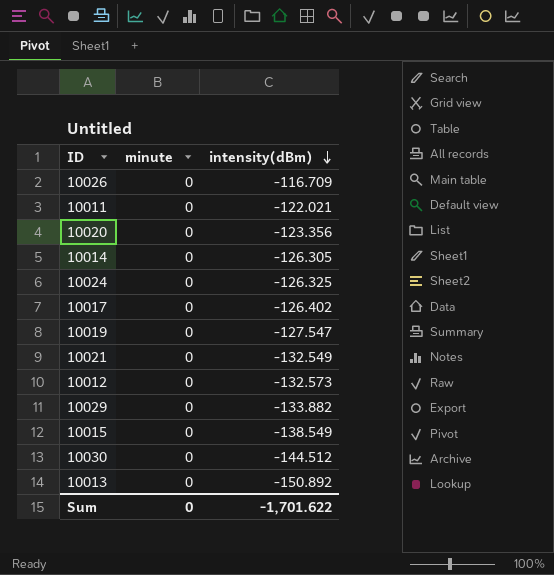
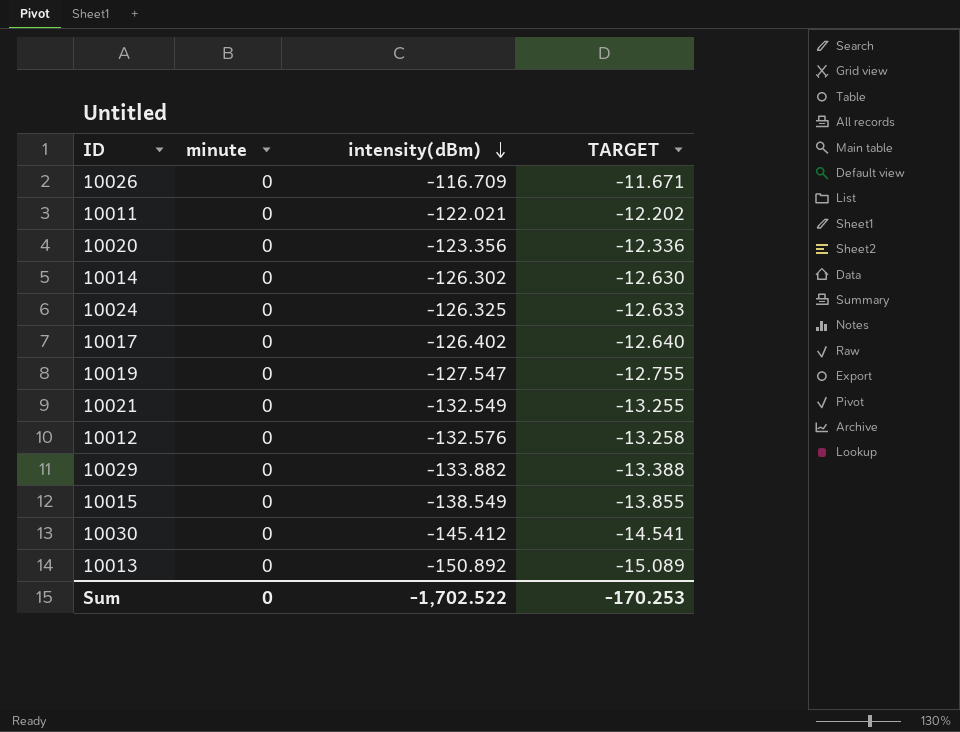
column TARGET | formula: none -> [intensity(dBm)] * 0.1
10014 | intensity(dBm): -126.305 -> -126.302
10012 | intensity(dBm): -132.573 -> -132.576
10030 | intensity(dBm): -144.512 -> -145.412
Sum | intensity(dBm): -1,701.622 -> -1,702.522

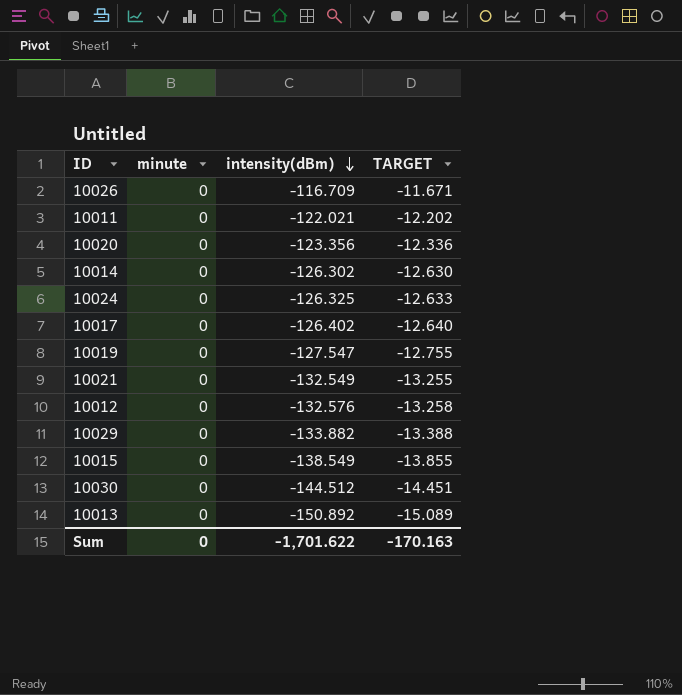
10030 | intensity(dBm): -145.412 -> -144.512
10030 | TARGET: -14.541 -> -14.451
Sum | intensity(dBm): -1,702.522 -> -1,701.622
Sum | TARGET: -170.253 -> -170.163

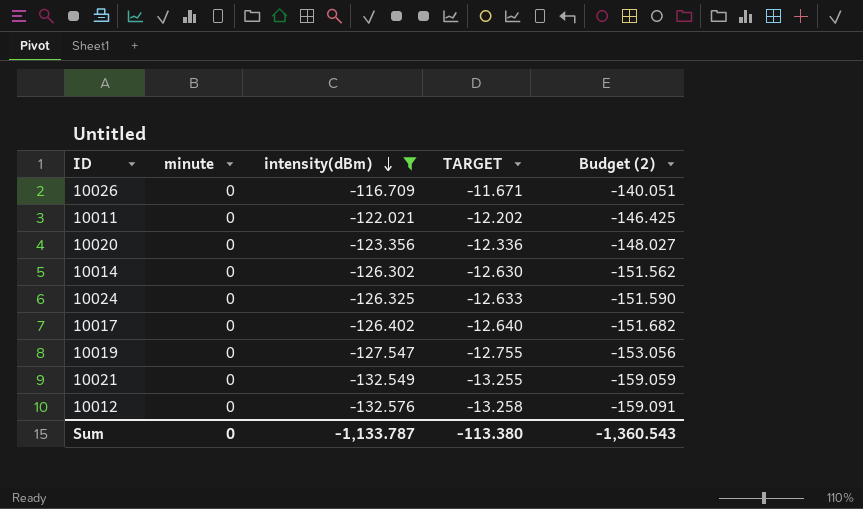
filter: none -> intensity(dBm) >= -132.576
column Budget (2) | formula: none -> [intensity(dBm)] * 1.2
Sum | intensity(dBm): -1,701.622 -> -1,133.787
Sum | TARGET: -170.163 -> -113.380

